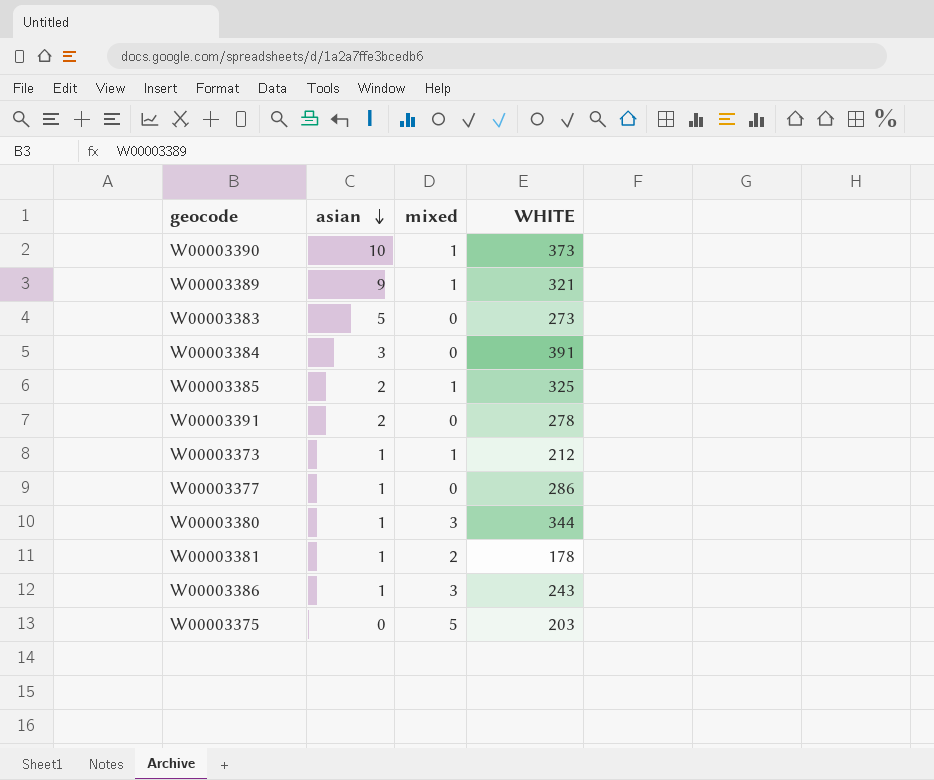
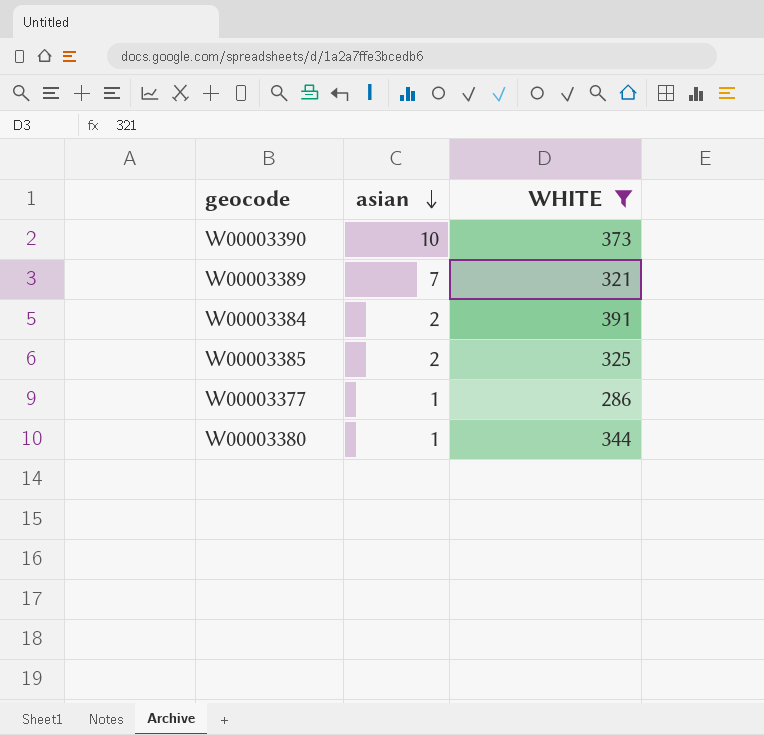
filter: none -> WHITE >= 286
column mixed | position: 3 -> none
W00003389 | asian: 9 -> 7
W00003384 | asian: 3 -> 2

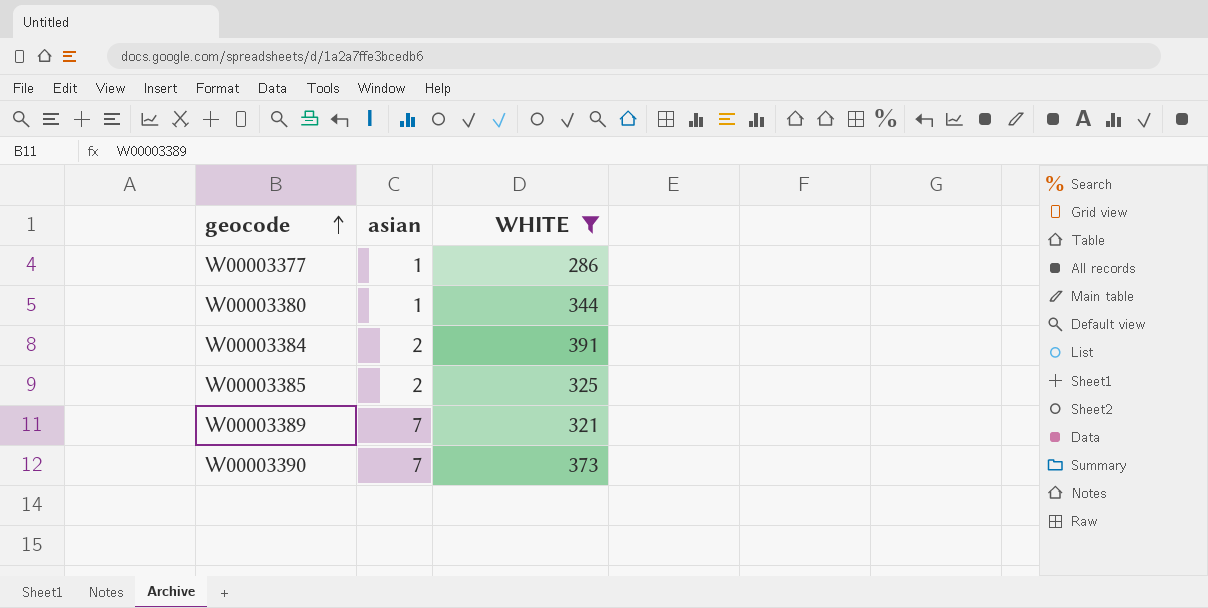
row order: asian descending -> geocode ascending
W00003390 | asian: 10 -> 7

